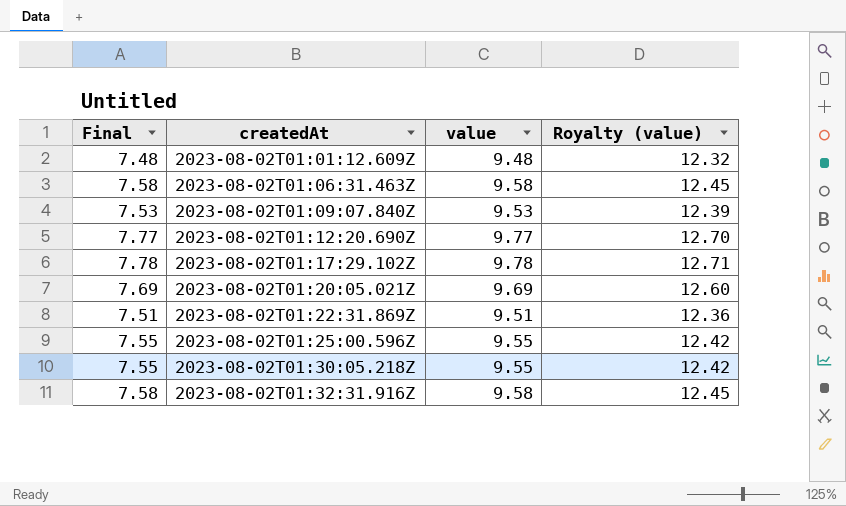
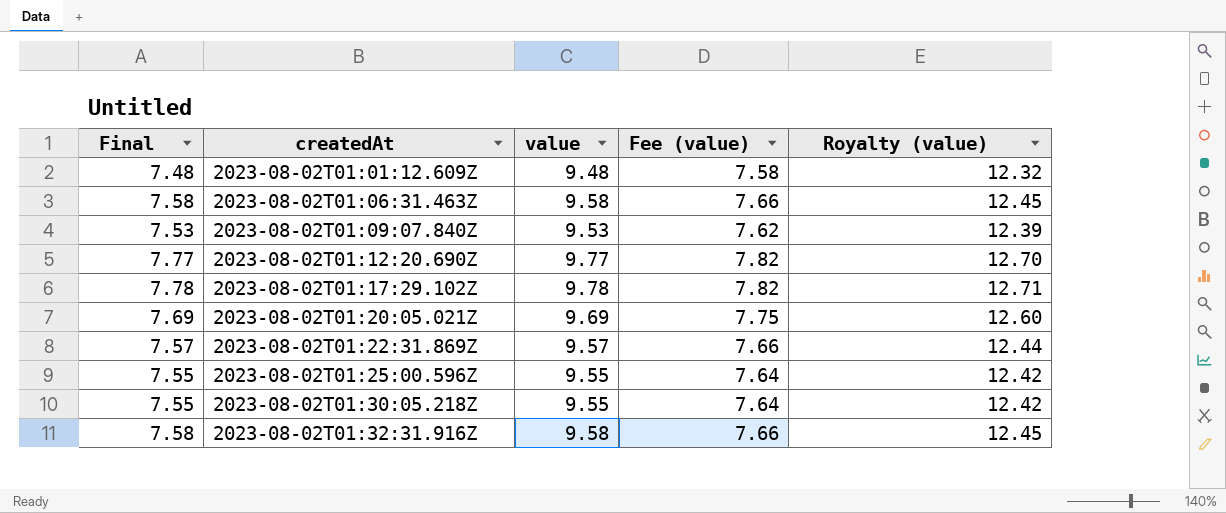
column Fee (value) | formula: none -> [value] * 0.8
2023-08-02T01:22:31.869Z | Final: 7.51 -> 7.57
2023-08-02T01:22:31.869Z | value: 9.51 -> 9.57
2023-08-02T01:22:31.869Z | Royalty (value): 12.36 -> 12.44

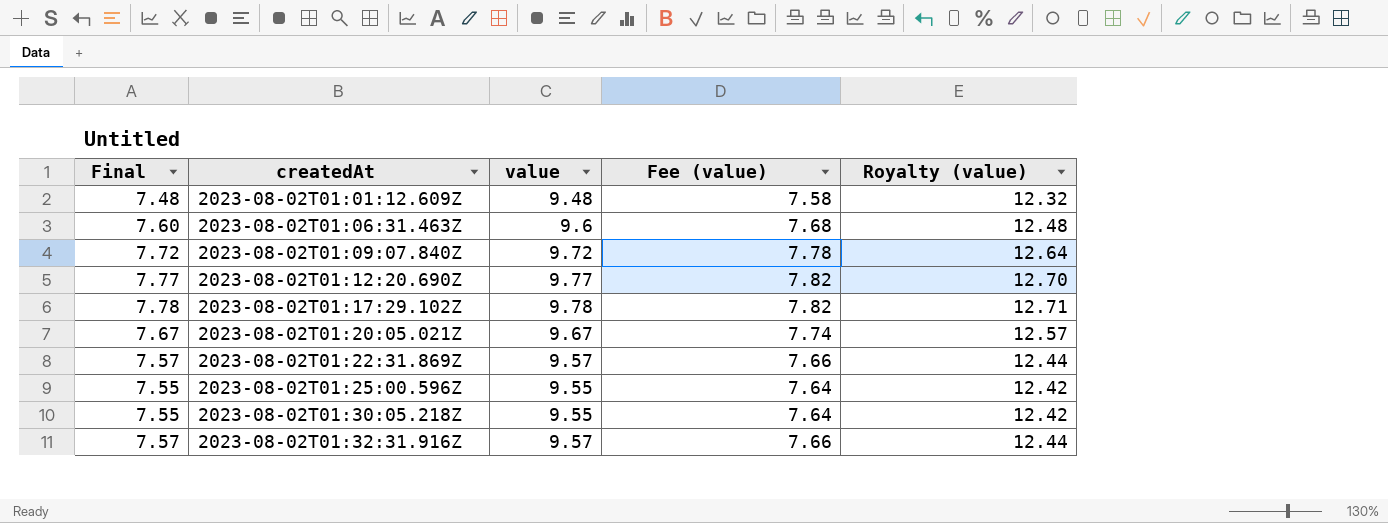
2023-08-02T01:06:31.463Z | Final: 7.58 -> 7.60
2023-08-02T01:06:31.463Z | value: 9.58 -> 9.6
2023-08-02T01:06:31.463Z | Fee (value): 7.66 -> 7.68
2023-08-02T01:06:31.463Z | Royalty (value): 12.45 -> 12.48
2023-08-02T01:09:07.840Z | Final: 7.53 -> 7.72
2023-08-02T01:09:07.840Z | value: 9.53 -> 9.72
2023-08-02T01:09:07.840Z | Fee (value): 7.62 -> 7.78
2023-08-02T01:09:07.840Z | Royalty (value): 12.39 -> 12.64
2023-08-02T01:20:05.021Z | Final: 7.69 -> 7.67
2023-08-02T01:20:05.021Z | value: 9.69 -> 9.67
2023-08-02T01:20:05.021Z | Fee (value): 7.75 -> 7.74
2023-08-02T01:20:05.021Z | Royalty (value): 12.60 -> 12.57
2023-08-02T01:32:31.916Z | Final: 7.58 -> 7.57
2023-08-02T01:32:31.916Z | value: 9.58 -> 9.57
2023-08-02T01:32:31.916Z | Royalty (value): 12.45 -> 12.44

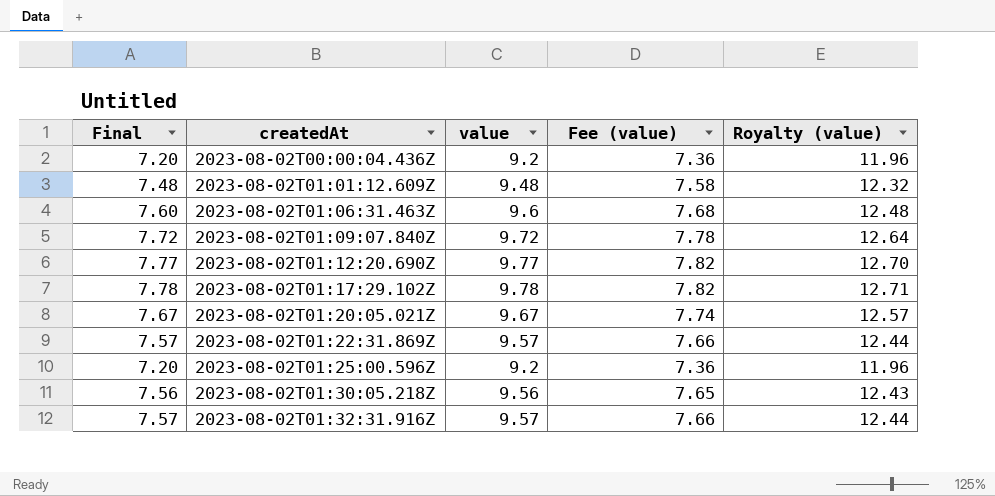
row 2023-08-02T00:00:04.436Z: none -> 7.20 | 9.2 | 7.36 | 11.96
2023-08-02T01:25:00.596Z | Final: 7.55 -> 7.20
2023-08-02T01:25:00.596Z | value: 9.55 -> 9.2
2023-08-02T01:25:00.596Z | Fee (value): 7.64 -> 7.36
2023-08-02T01:25:00.596Z | Royalty (value): 12.42 -> 11.96
2023-08-02T01:30:05.218Z | Final: 7.55 -> 7.56
2023-08-02T01:30:05.218Z | value: 9.55 -> 9.56
2023-08-02T01:30:05.218Z | Fee (value): 7.64 -> 7.65
2023-08-02T01:30:05.218Z | Royalty (value): 12.42 -> 12.43

